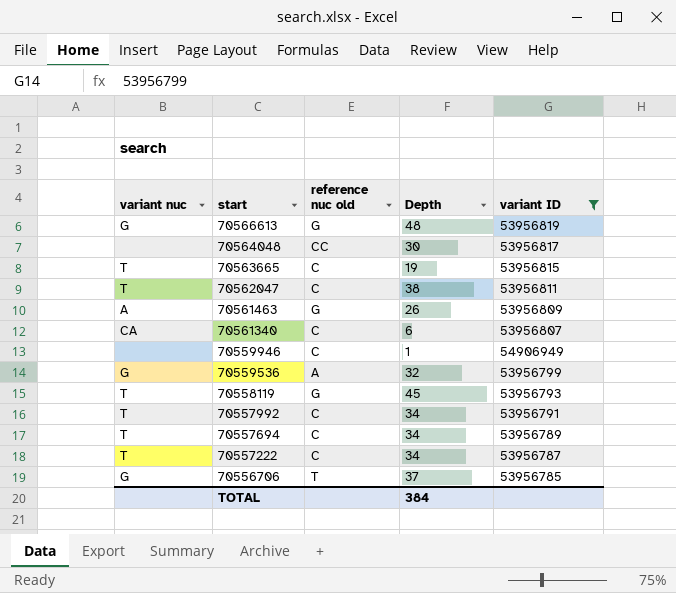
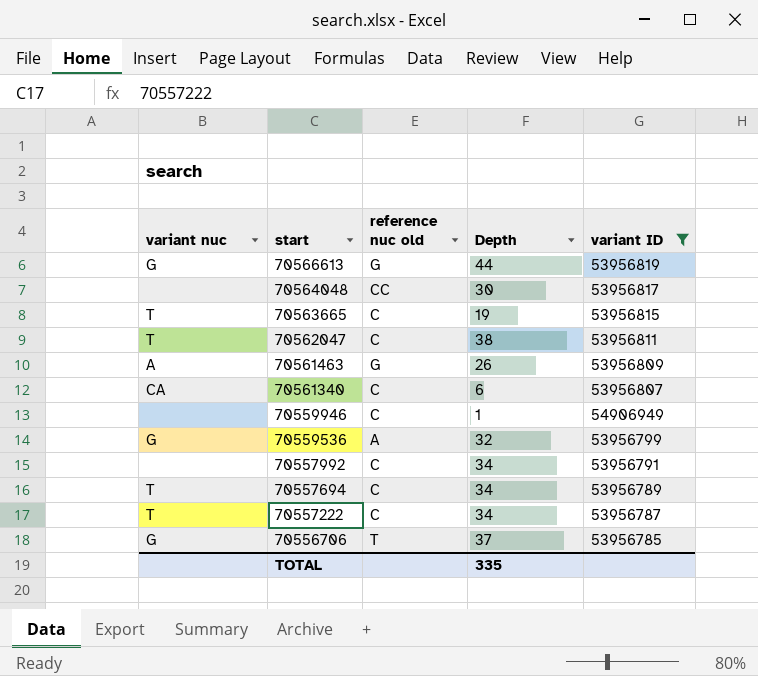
row 70558119: T | G | 45 | 53956793 -> none
70566613 | Depth: 48 -> 44
70557992 | variant nuc: T -> none
TOTAL | Depth: 384 -> 335

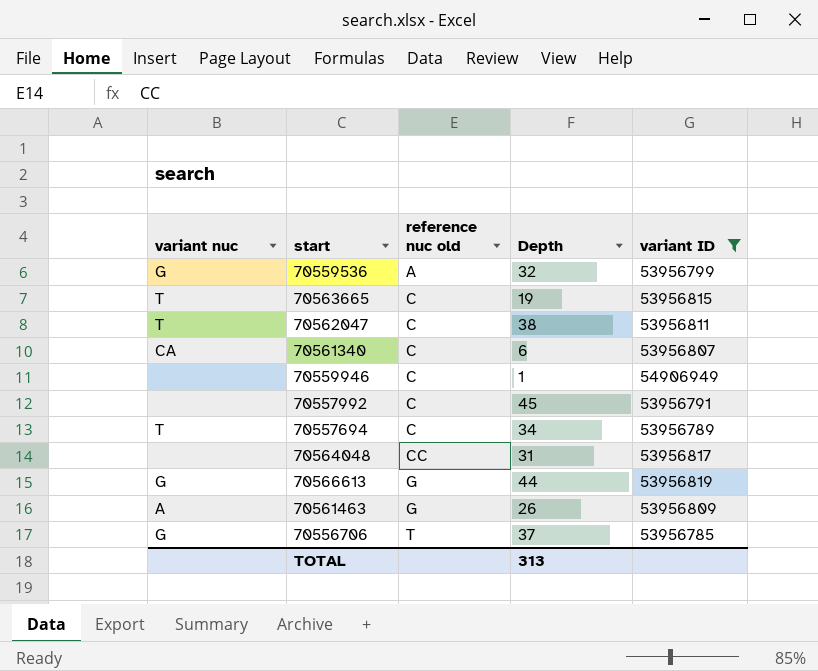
row order: start descending -> reference nuc old ascending
row 70557222: T | C | 34 | 53956787 -> none
70557992 | Depth: 34 -> 45
70564048 | Depth: 30 -> 31
TOTAL | Depth: 335 -> 313

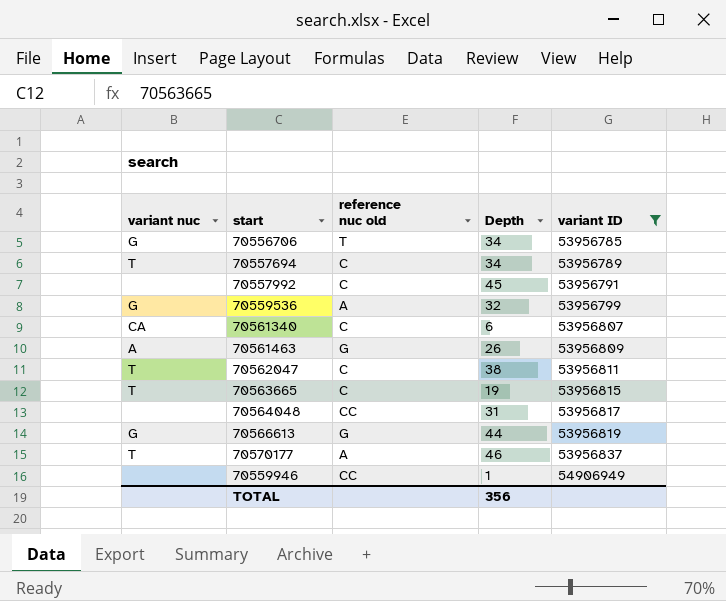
row order: reference nuc old ascending -> variant ID ascending
70556706 | Depth: 37 -> 34
row 70570177: none -> T | A | 46 | 53956837
70559946 | reference nuc old: C -> CC
TOTAL | Depth: 313 -> 356

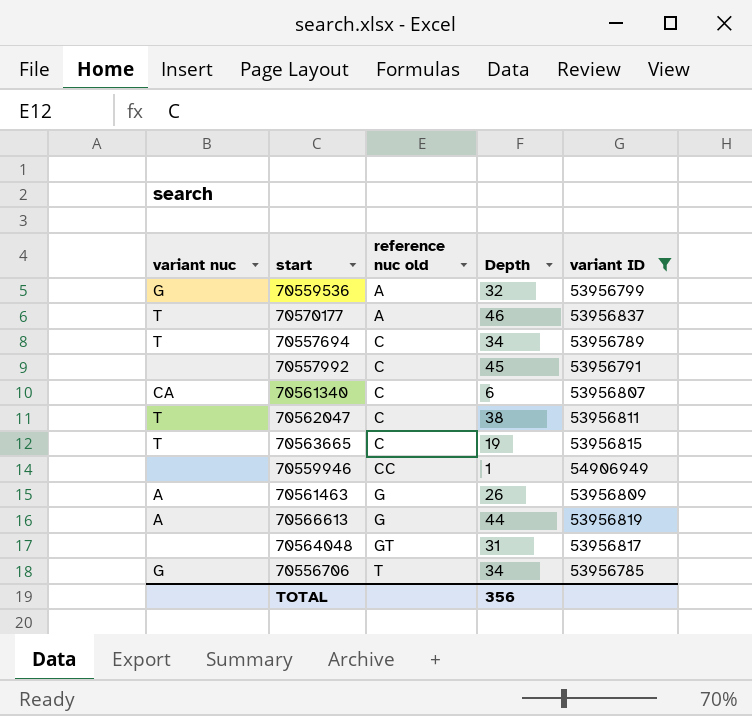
row order: variant ID ascending -> reference nuc old ascending
70566613 | variant nuc: G -> A
70564048 | reference nuc old: CC -> GT

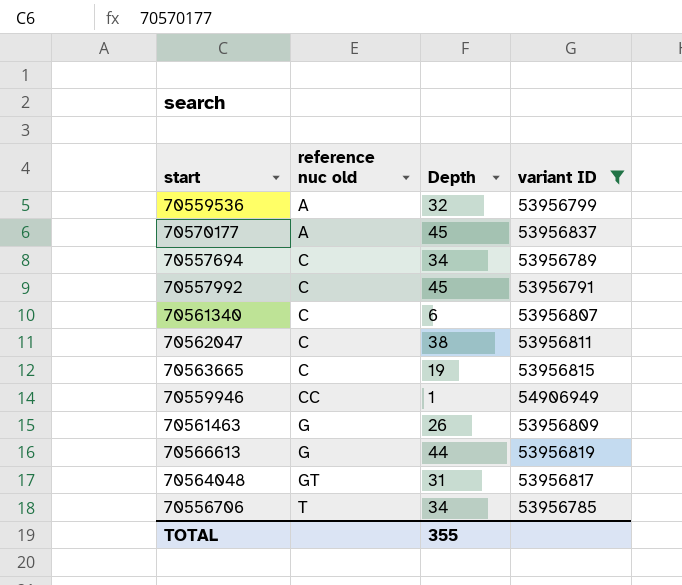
column variant nuc | position: 1 -> none
70570177 | Depth: 46 -> 45
TOTAL | Depth: 356 -> 355

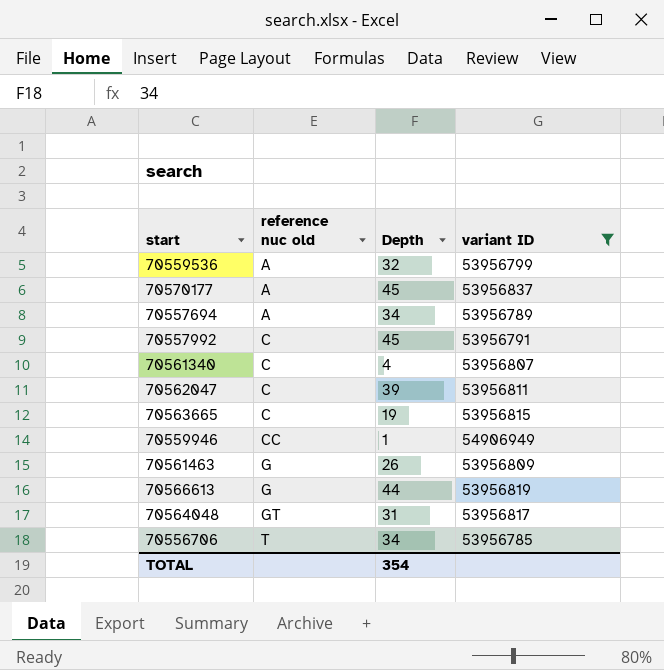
70557694 | reference nuc old: C -> A
70561340 | Depth: 6 -> 4
70562047 | Depth: 38 -> 39
TOTAL | Depth: 355 -> 354

